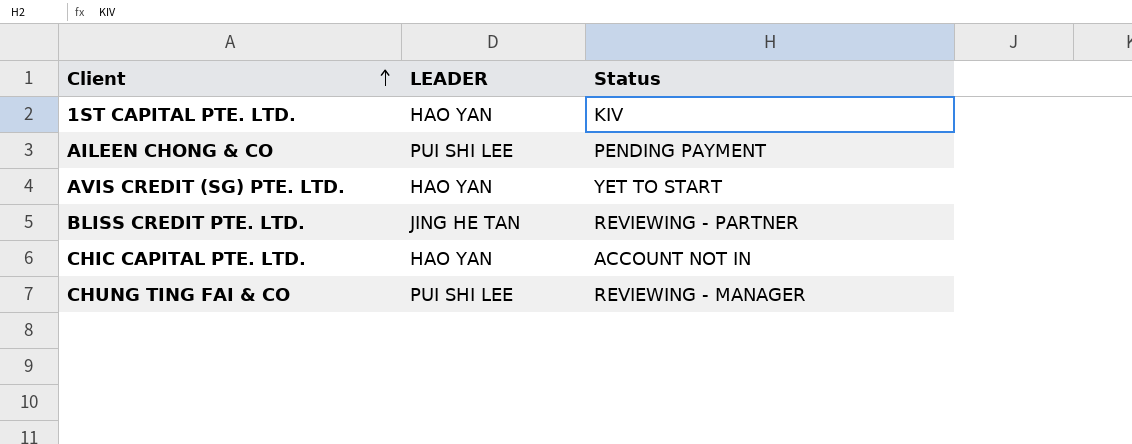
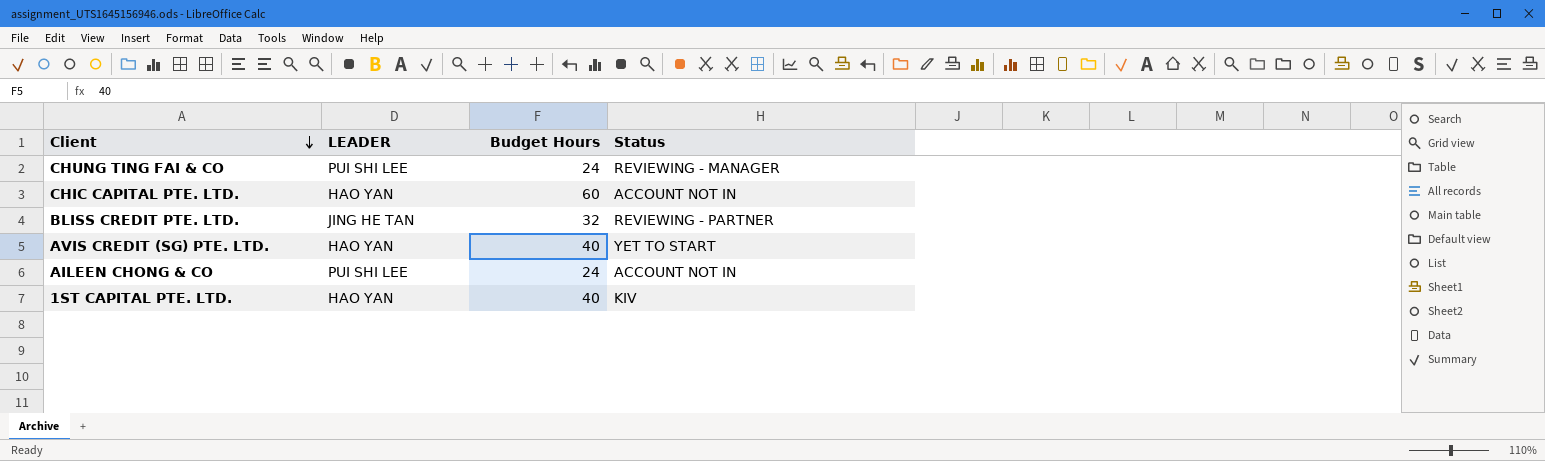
row order: Client ascending -> Client descending
column Budget Hours | position: none -> 3
AILEEN CHONG & CO | Status: PENDING PAYMENT -> ACCOUNT NOT IN

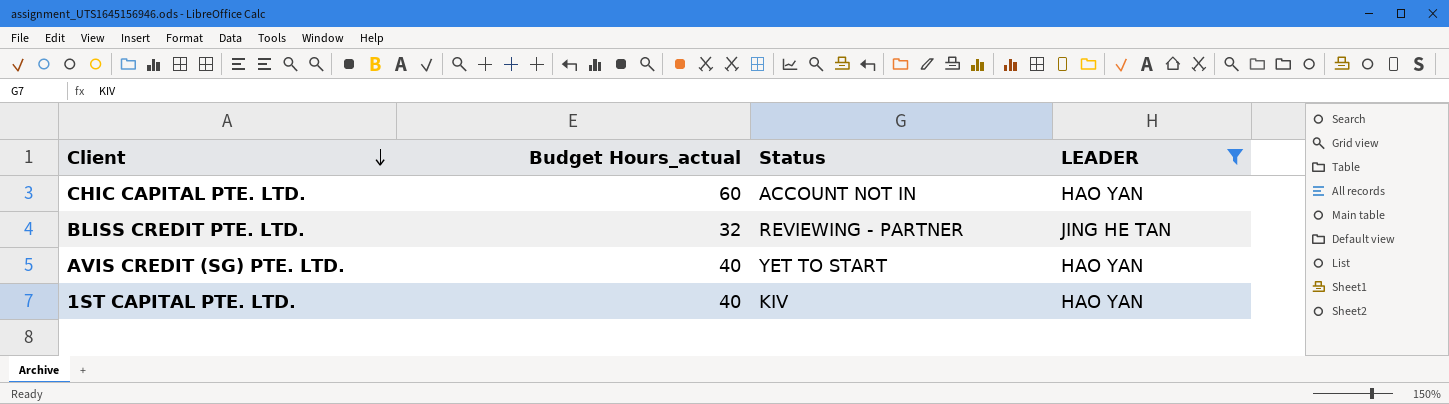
filter: none -> LEADER != PUI SHI LEE
column name: Budget Hours -> Budget Hours_actual
column LEADER | position: 2 -> 4

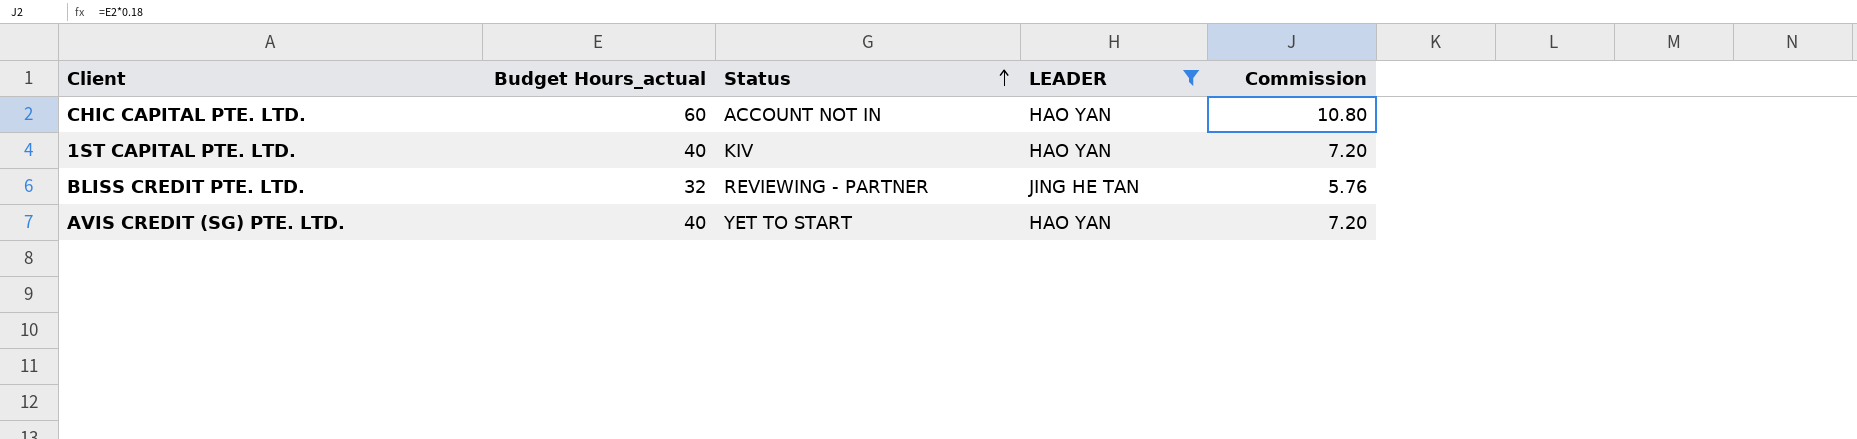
row order: Client descending -> Status ascending
column Commission | formula: none -> [Budget Hours_actual] * 0.18

